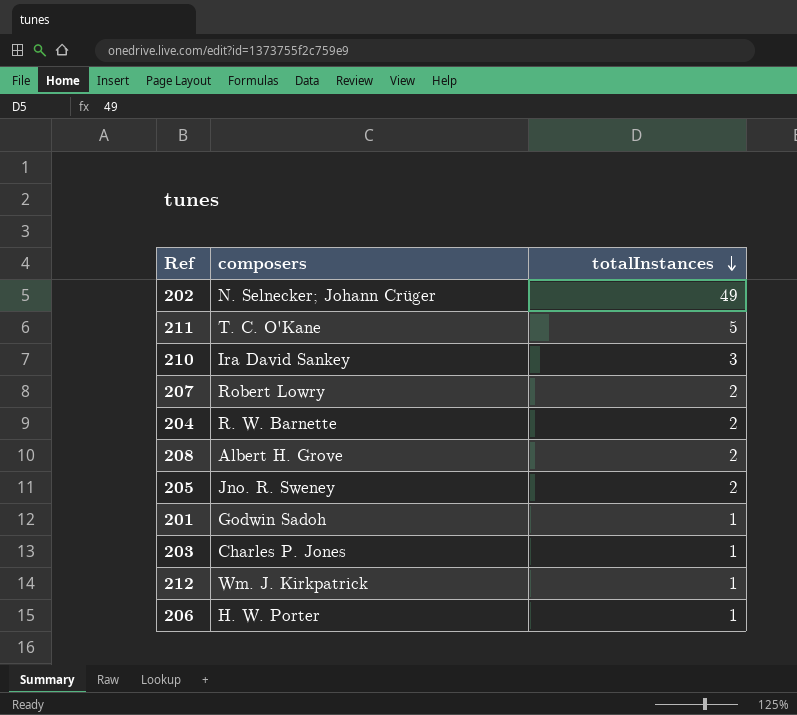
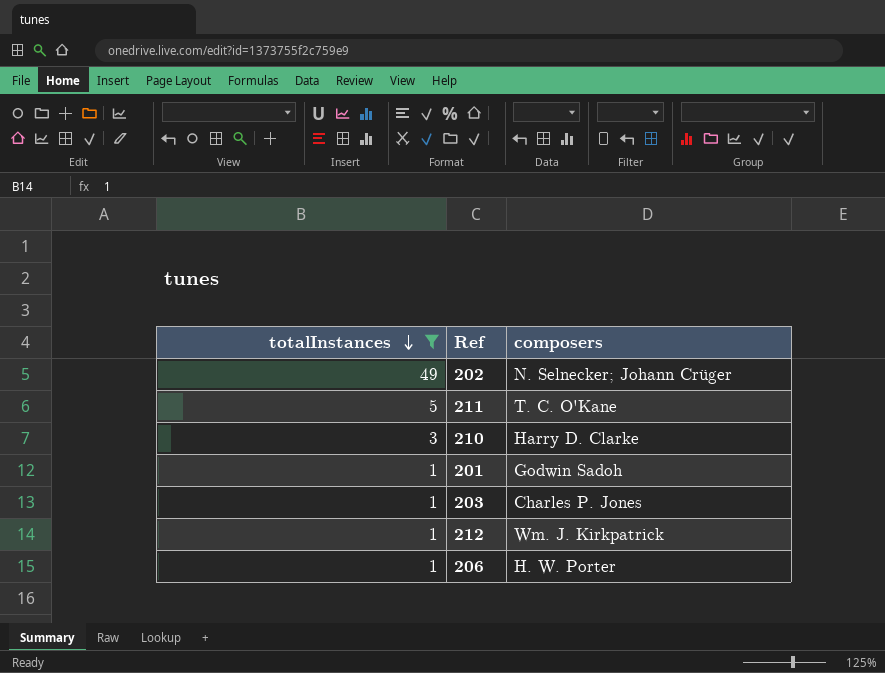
filter: none -> totalInstances != 2
column totalInstances | position: 3 -> 1
210 | composers: Ira David Sankey -> Harry D. Clarke

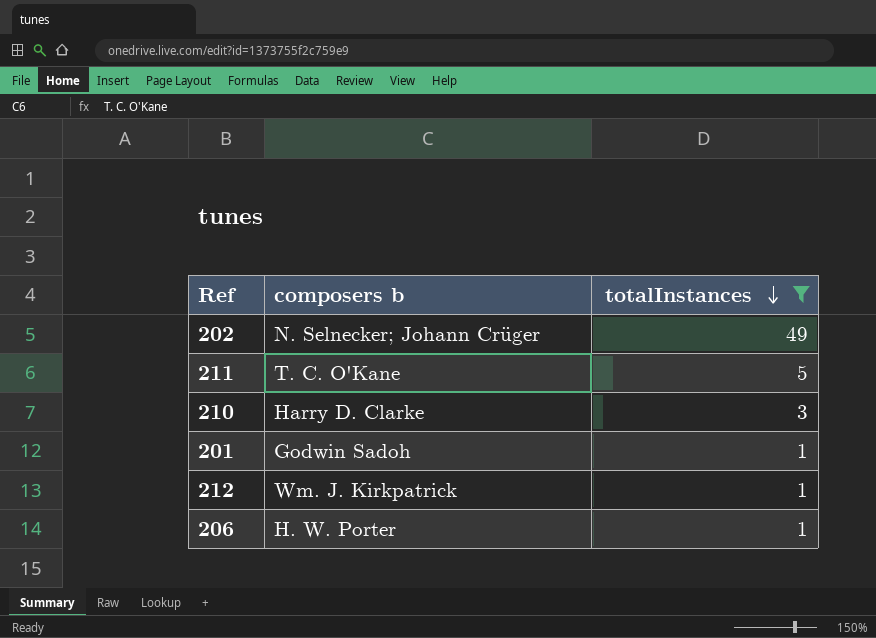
column name: composers -> composers b
column totalInstances | position: 1 -> 3
row 203: 1 | Charles P. Jones -> none

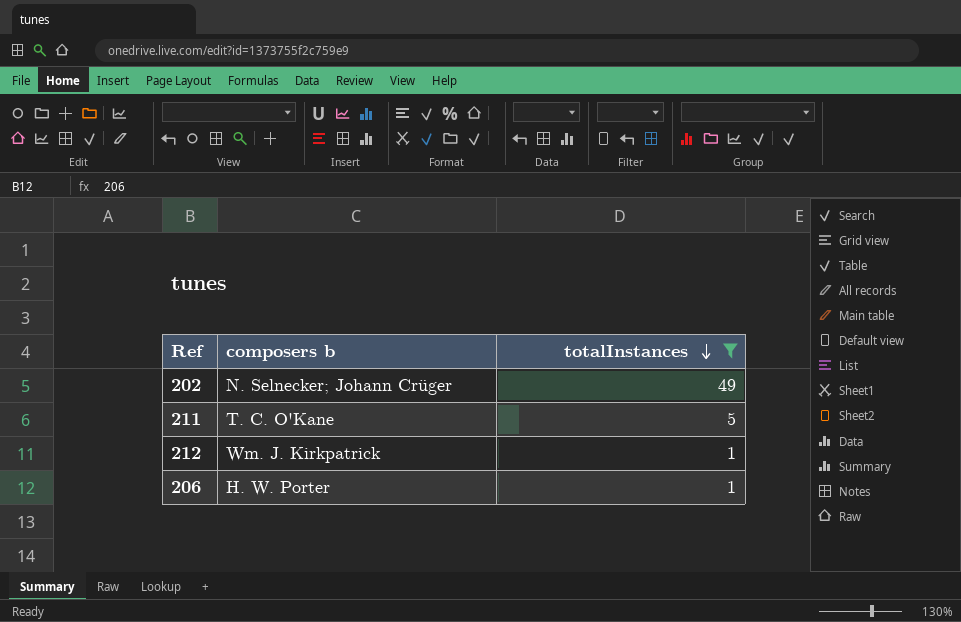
row 210: Harry D. Clarke | 3 -> none
row 201: Godwin Sadoh | 1 -> none

